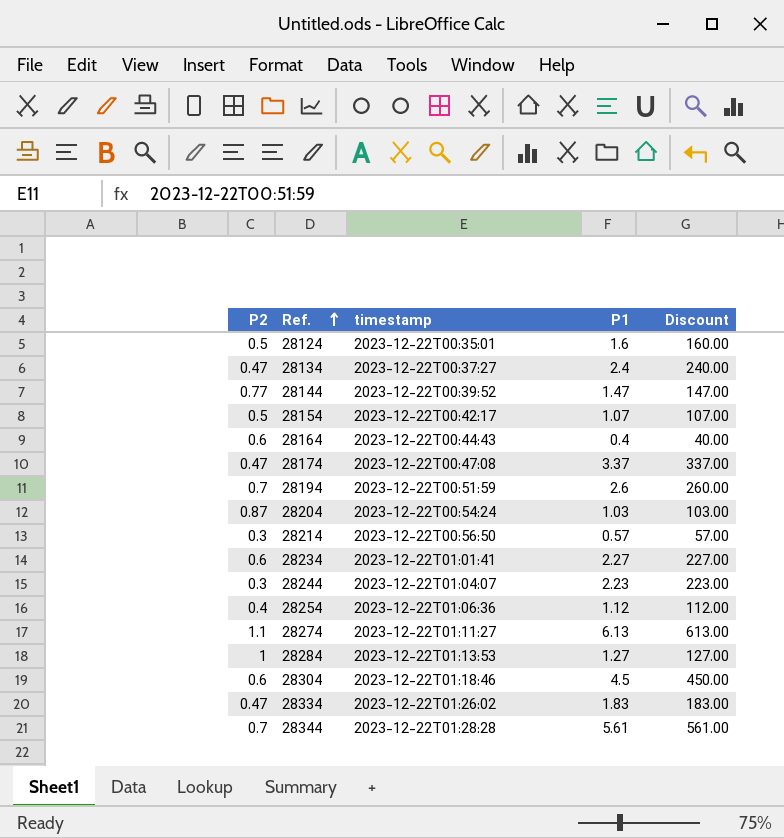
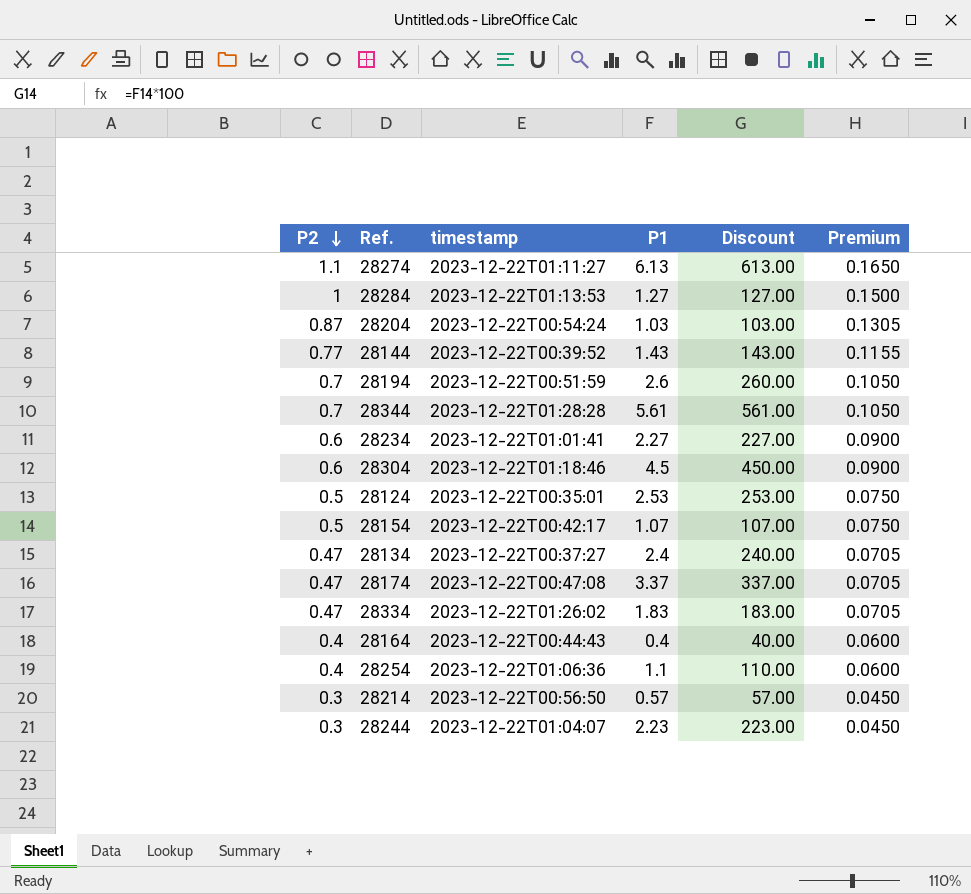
row order: Ref. ascending -> P2 descending
column Premium | formula: none -> [P2] * 0.15
28144 | P1: 1.47 -> 1.43
28144 | Discount: 147.00 -> 143.00
28124 | P1: 1.6 -> 2.53
28124 | Discount: 160.00 -> 253.00
28164 | P2: 0.6 -> 0.4
28254 | P1: 1.12 -> 1.1
28254 | Discount: 112.00 -> 110.00

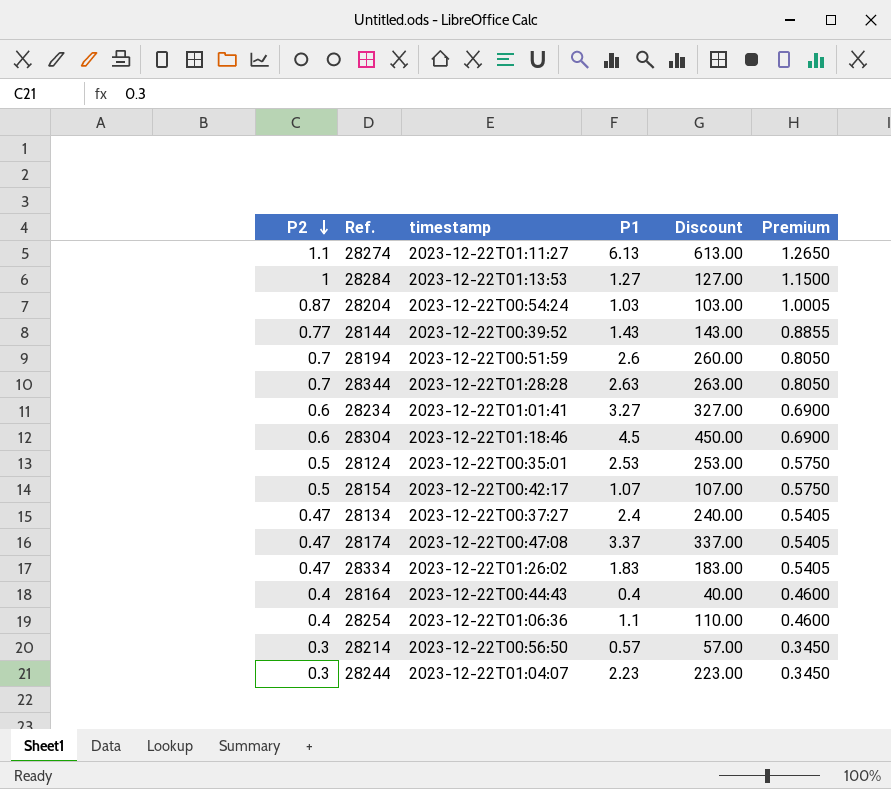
column Premium | formula: [P2] * 0.15 -> [P2] * 1.15
28344 | P1: 5.61 -> 2.63
28344 | Discount: 561.00 -> 263.00
28234 | P1: 2.27 -> 3.27
28234 | Discount: 227.00 -> 327.00

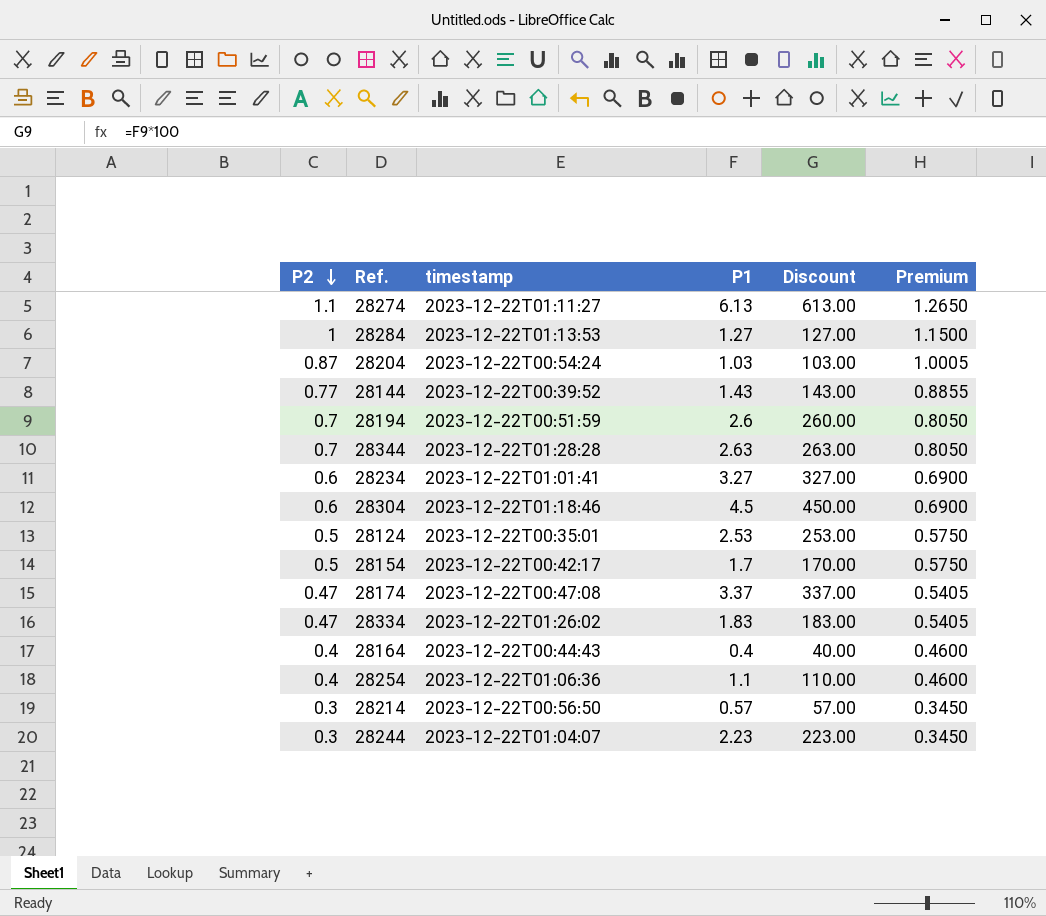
row 28134: 0.47 | 2023-12-22T00:37:27 | 2.4 | 240.00 | 0.5405 -> none
28154 | P1: 1.07 -> 1.7
28154 | Discount: 107.00 -> 170.00

